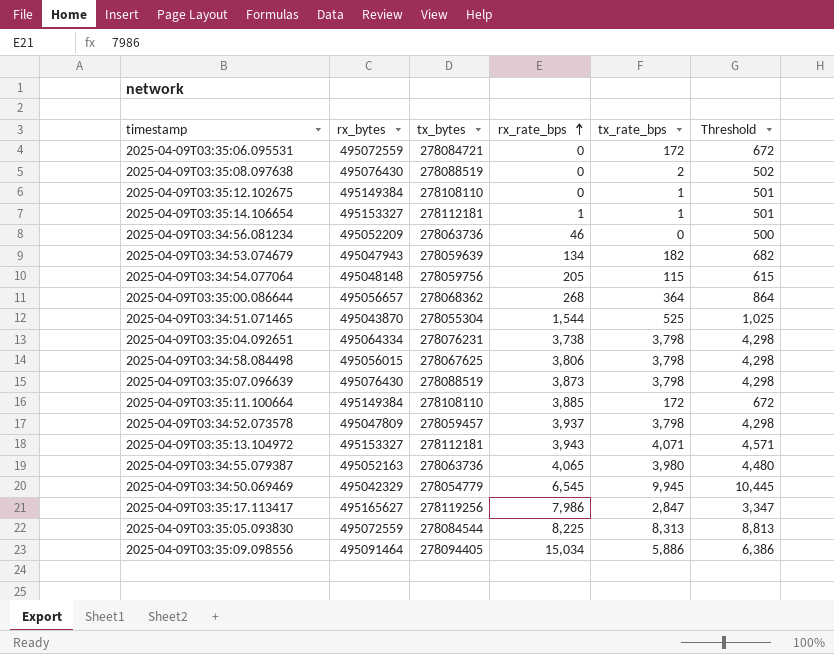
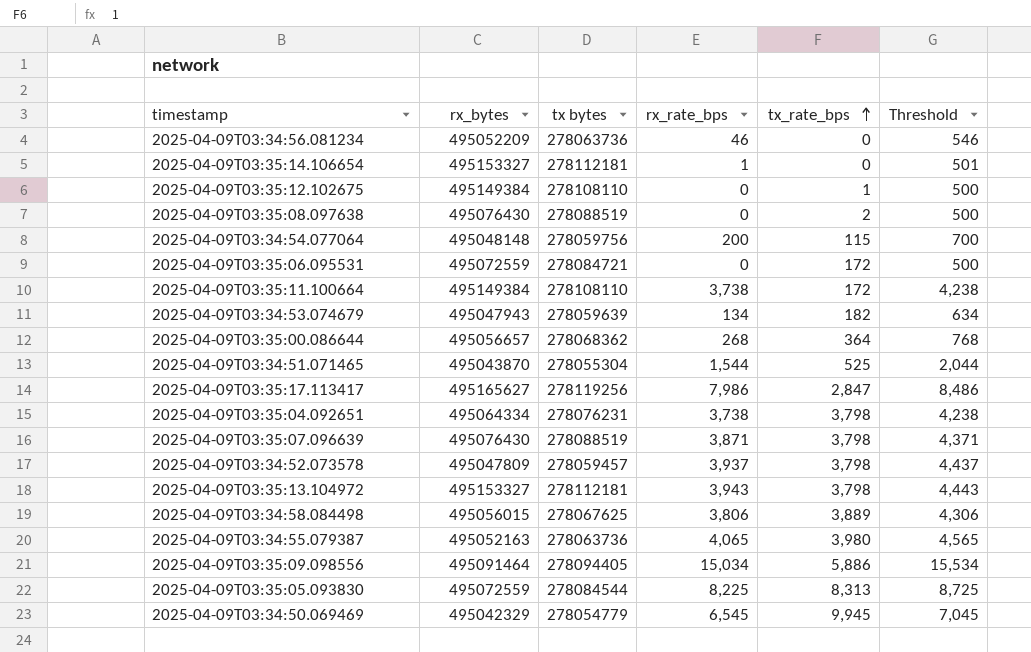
row order: rx_rate_bps ascending -> tx_rate_bps ascending
column name: tx_bytes -> tx bytes
column Threshold | formula: [tx_rate_bps] + 500 -> [rx_rate_bps] + 500
2025-04-09T03:35:14.106654 | tx_rate_bps: 1 -> 0
2025-04-09T03:34:54.077064 | rx_rate_bps: 205 -> 200
2025-04-09T03:35:11.100664 | rx_rate_bps: 3,885 -> 3,738
2025-04-09T03:35:07.096639 | rx_rate_bps: 3,873 -> 3,871
2025-04-09T03:35:13.104972 | tx_rate_bps: 4,071 -> 3,798
2025-04-09T03:34:58.084498 | tx_rate_bps: 3,798 -> 3,889

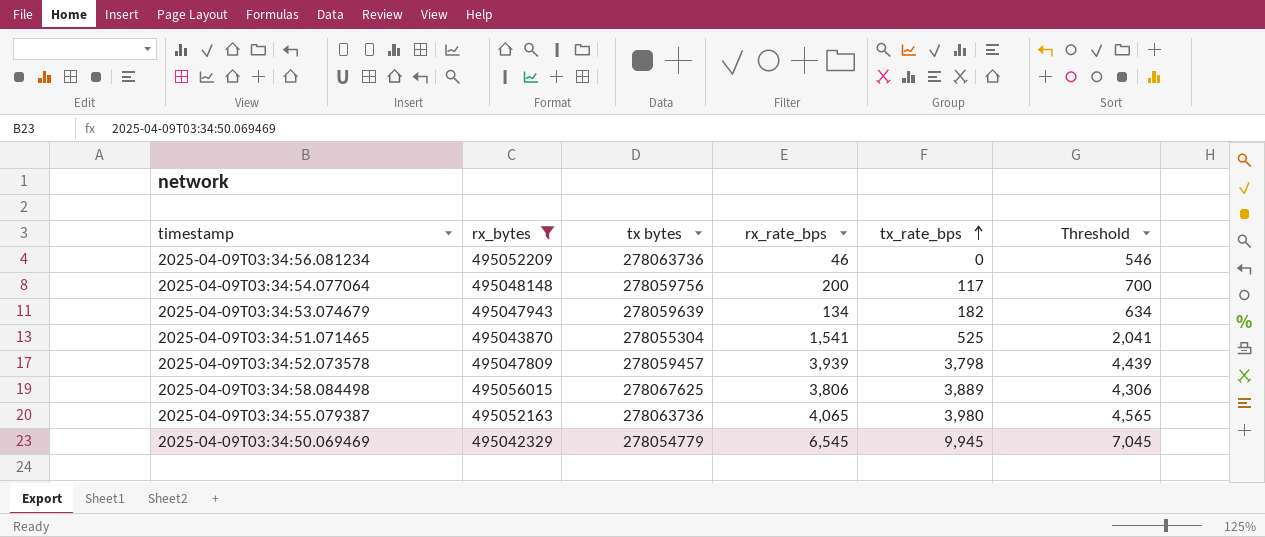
filter: none -> rx_bytes <= 495056015
2025-04-09T03:34:54.077064 | tx_rate_bps: 115 -> 117
2025-04-09T03:34:51.071465 | rx_rate_bps: 1,544 -> 1,541
2025-04-09T03:34:51.071465 | Threshold: 2,044 -> 2,041
2025-04-09T03:34:52.073578 | rx_rate_bps: 3,937 -> 3,939
2025-04-09T03:34:52.073578 | Threshold: 4,437 -> 4,439

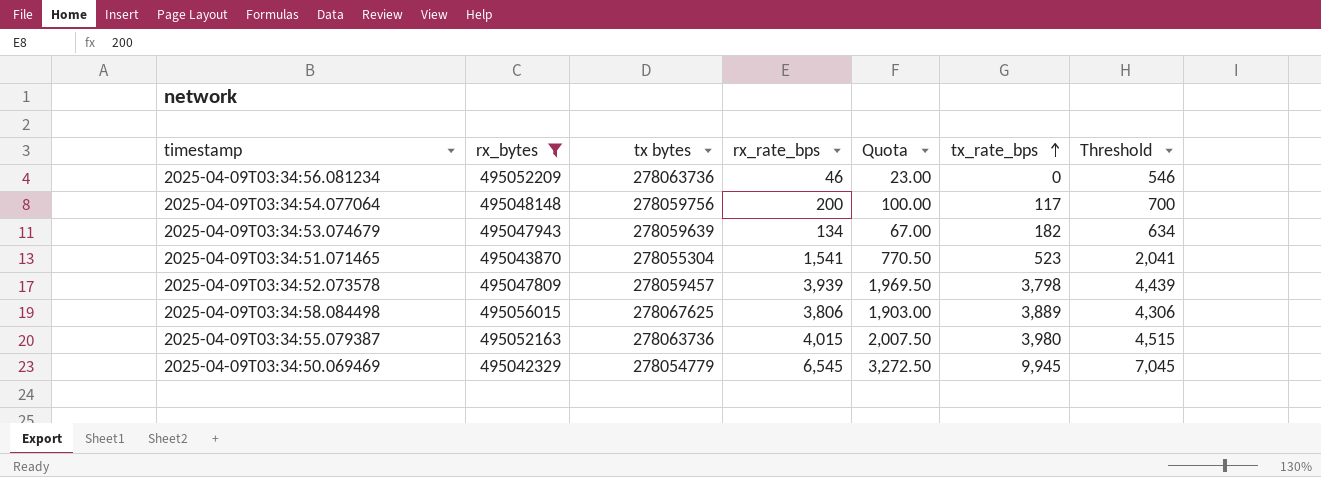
column Quota | formula: none -> [rx_rate_bps] * 0.5
2025-04-09T03:34:51.071465 | tx_rate_bps: 525 -> 523
2025-04-09T03:34:55.079387 | rx_rate_bps: 4,065 -> 4,015
2025-04-09T03:34:55.079387 | Threshold: 4,565 -> 4,515

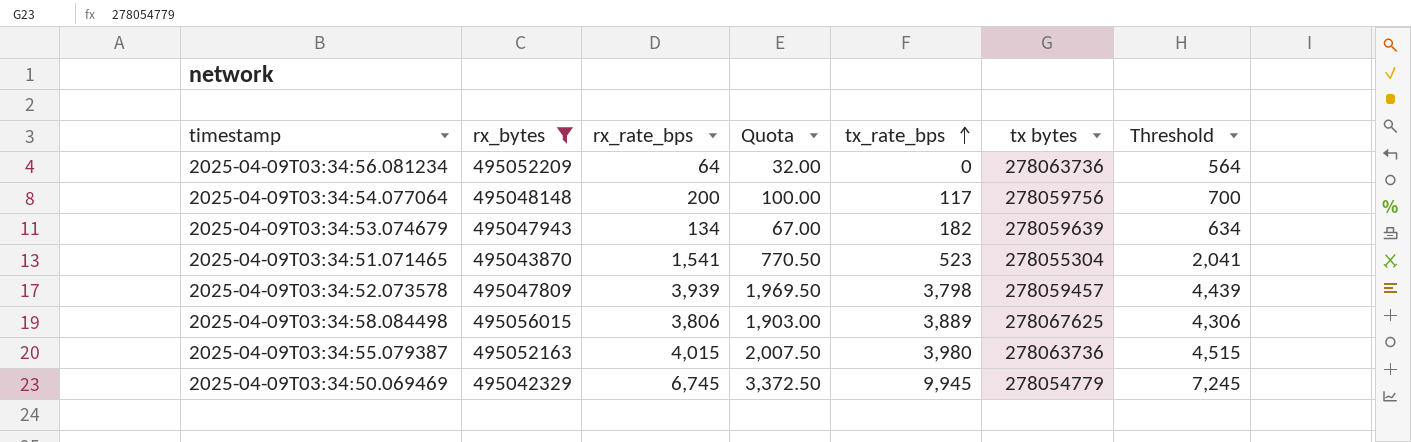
column tx bytes | position: 3 -> 6
2025-04-09T03:34:56.081234 | rx_rate_bps: 46 -> 64
2025-04-09T03:34:56.081234 | Quota: 23.00 -> 32.00
2025-04-09T03:34:56.081234 | Threshold: 546 -> 564
2025-04-09T03:34:50.069469 | rx_rate_bps: 6,545 -> 6,745
2025-04-09T03:34:50.069469 | Quota: 3,272.50 -> 3,372.50
2025-04-09T03:34:50.069469 | Threshold: 7,045 -> 7,245

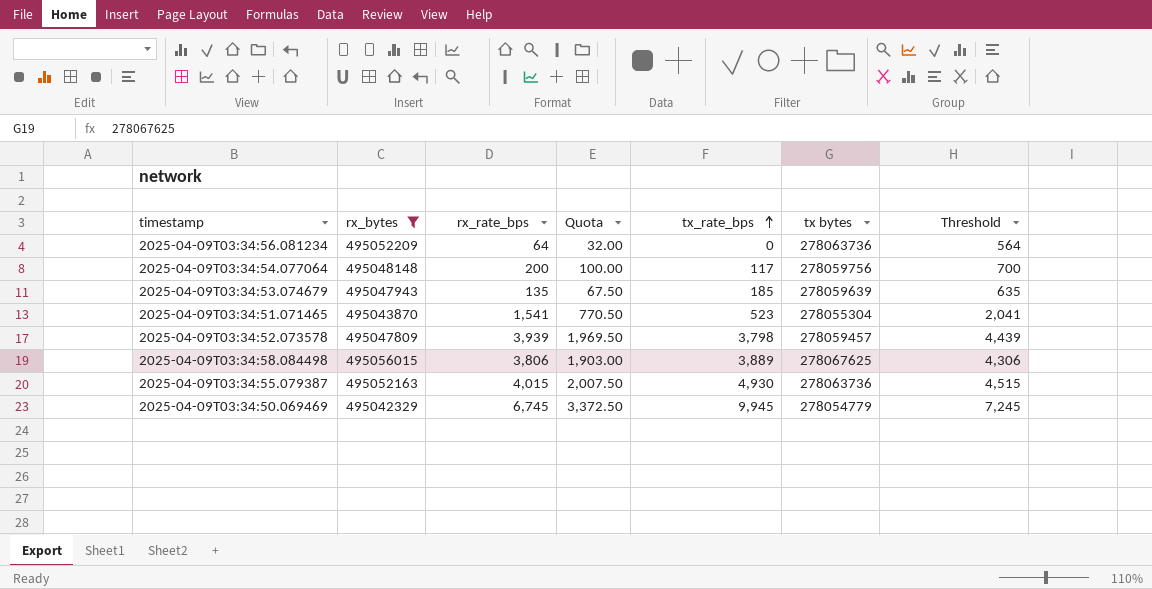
2025-04-09T03:34:53.074679 | rx_rate_bps: 134 -> 135
2025-04-09T03:34:53.074679 | Quota: 67.00 -> 67.50
2025-04-09T03:34:53.074679 | tx_rate_bps: 182 -> 185
2025-04-09T03:34:53.074679 | Threshold: 634 -> 635
2025-04-09T03:34:55.079387 | tx_rate_bps: 3,980 -> 4,930

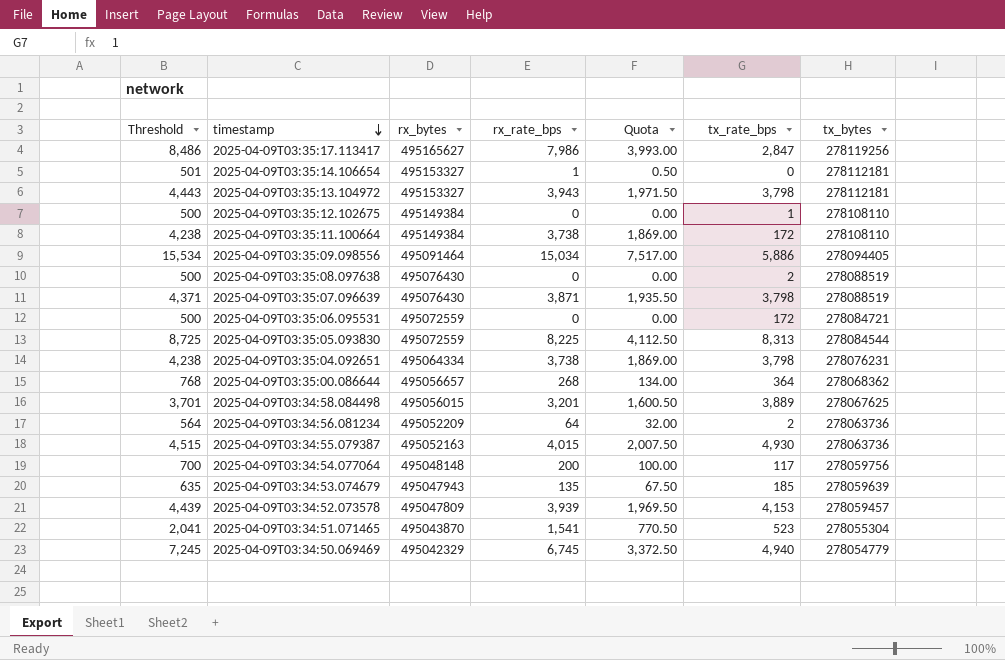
filter: rx_bytes <= 495056015 -> none
row order: tx_rate_bps ascending -> timestamp descending
column Threshold | position: 7 -> 1
column name: tx bytes -> tx_bytes
2025-04-09T03:34:58.084498 | Threshold: 4,306 -> 3,701
2025-04-09T03:34:58.084498 | rx_rate_bps: 3,806 -> 3,201
2025-04-09T03:34:58.084498 | Quota: 1,903.00 -> 1,600.50
2025-04-09T03:34:56.081234 | tx_rate_bps: 0 -> 2
2025-04-09T03:34:52.073578 | tx_rate_bps: 3,798 -> 4,153
2025-04-09T03:34:50.069469 | tx_rate_bps: 9,945 -> 4,940

